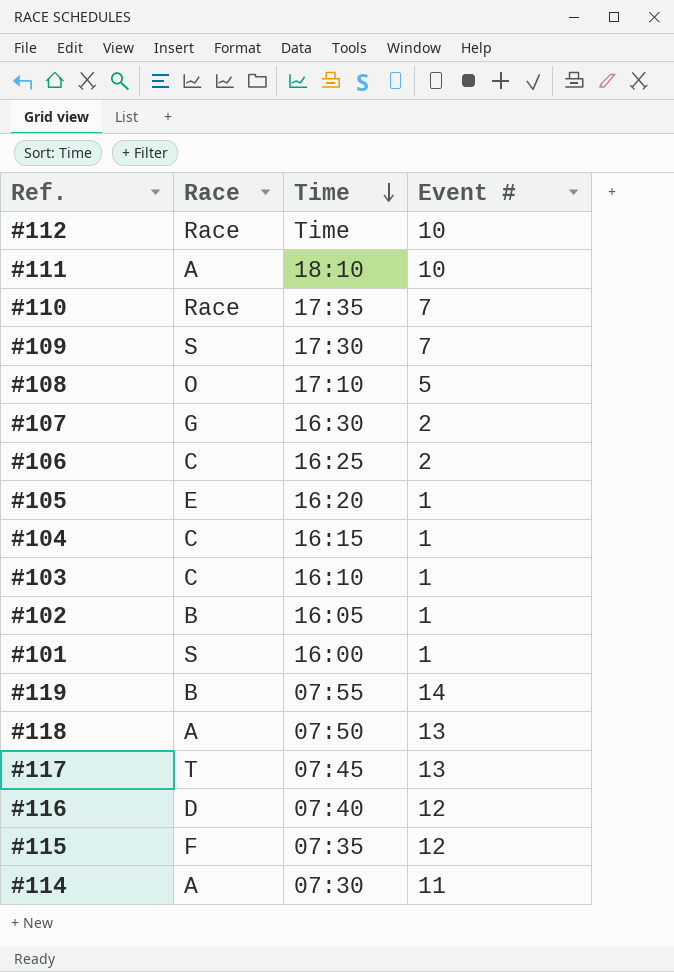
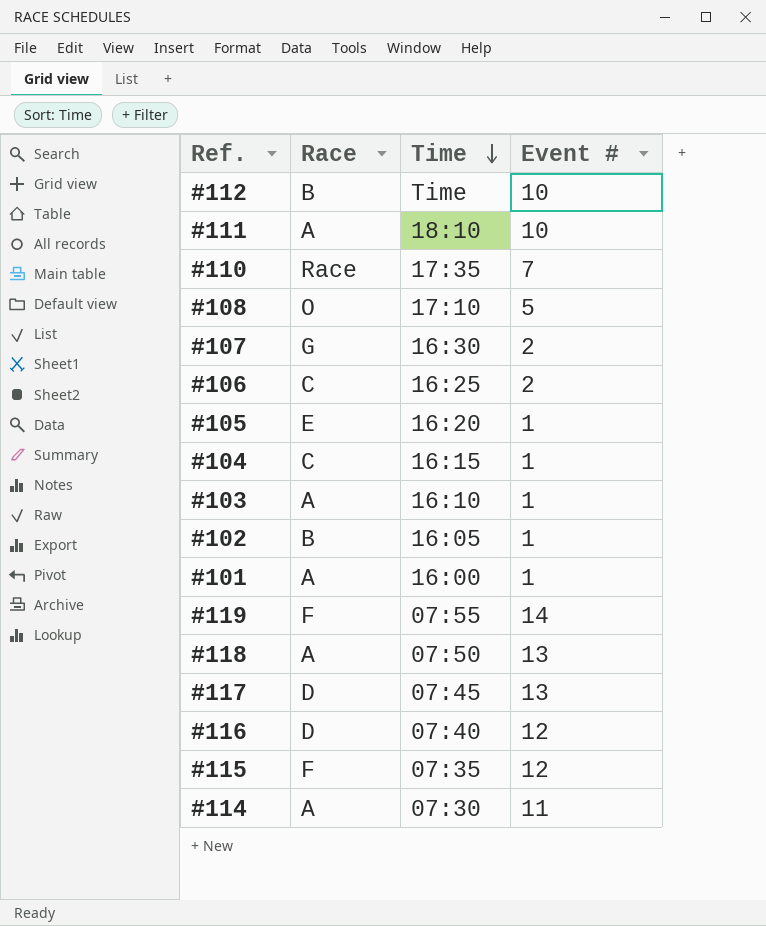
row #109: S | 17:30 | 7 -> none
#112 | Race: Race -> B
#103 | Race: C -> A
#101 | Race: S -> A
#119 | Race: B -> F
#117 | Race: T -> D

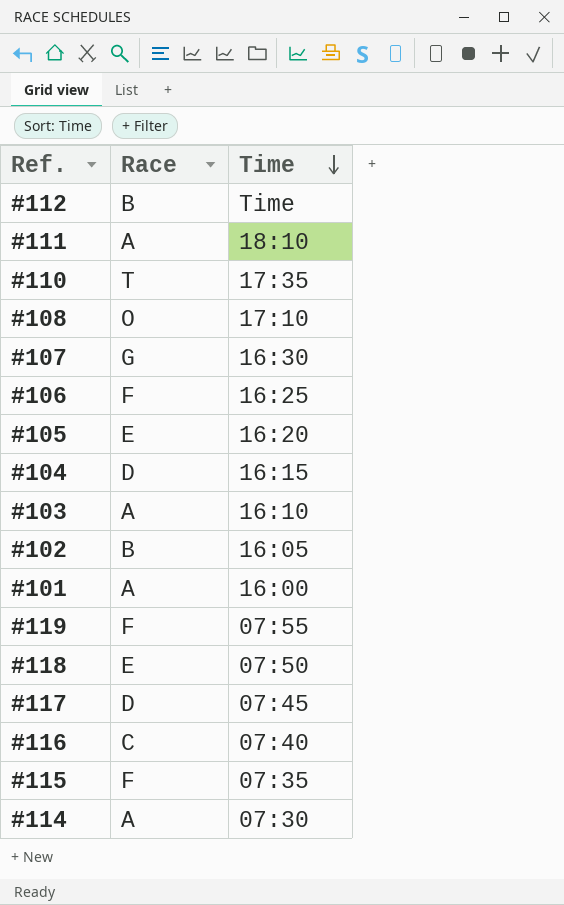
column Event # | position: 4 -> none
#110 | Race: Race -> T
#106 | Race: C -> F
#104 | Race: C -> D
#118 | Race: A -> E
#116 | Race: D -> C

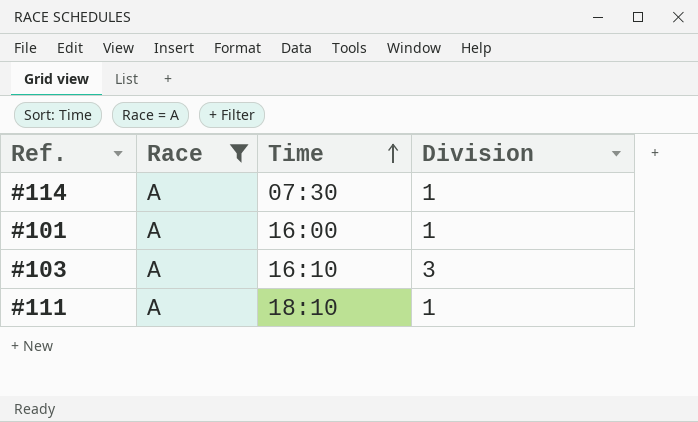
filter: none -> Race = A
row order: Time descending -> Time ascending
column Division | position: none -> 4

